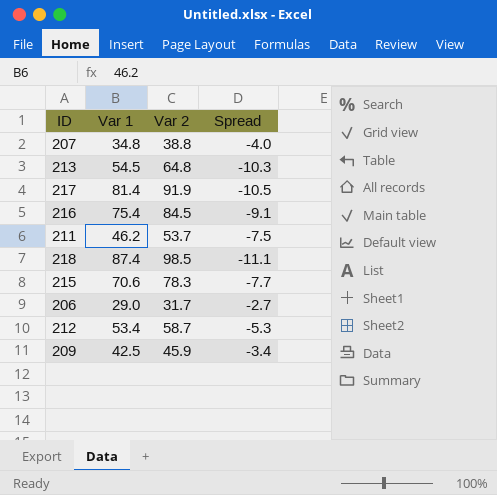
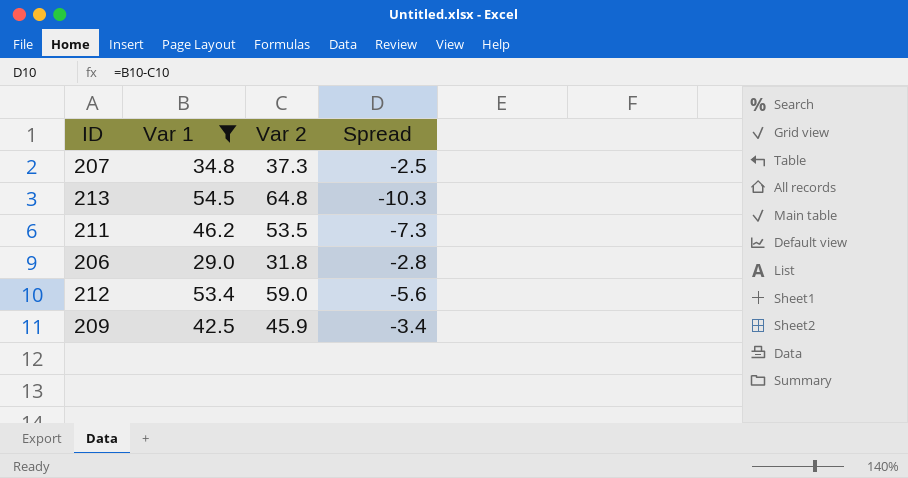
filter: none -> Var 1 <= 54.5
207 | Var 2: 38.8 -> 37.3
207 | Spread: -4.0 -> -2.5
211 | Var 2: 53.7 -> 53.5
211 | Spread: -7.5 -> -7.3
206 | Var 2: 31.7 -> 31.8
206 | Spread: -2.7 -> -2.8
212 | Var 2: 58.7 -> 59.0
212 | Spread: -5.3 -> -5.6

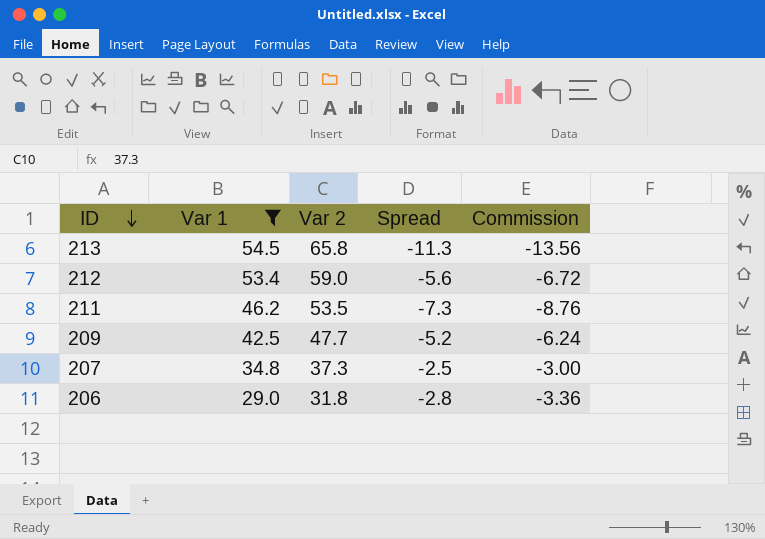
row order: none -> ID descending
column Commission | formula: none -> [Spread] * 1.2
213 | Var 2: 64.8 -> 65.8
213 | Spread: -10.3 -> -11.3
209 | Var 2: 45.9 -> 47.7
209 | Spread: -3.4 -> -5.2

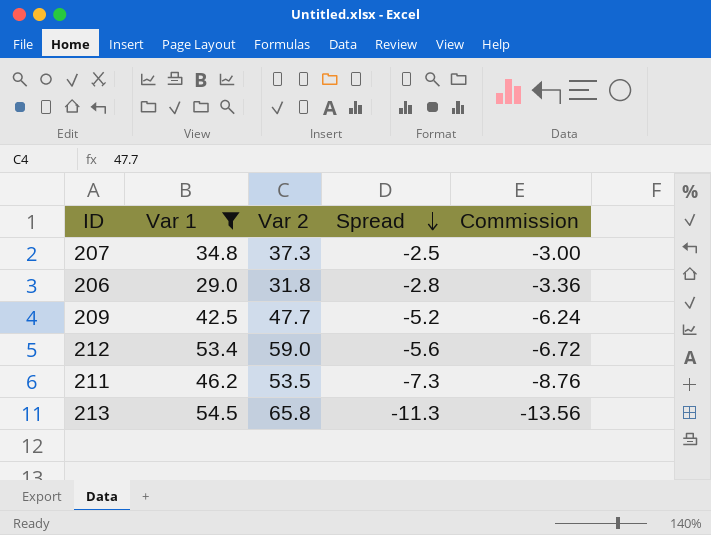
row order: ID descending -> Spread descending

